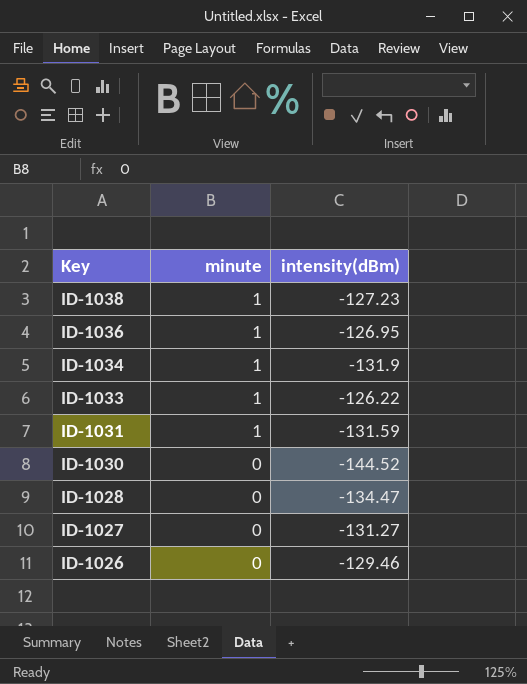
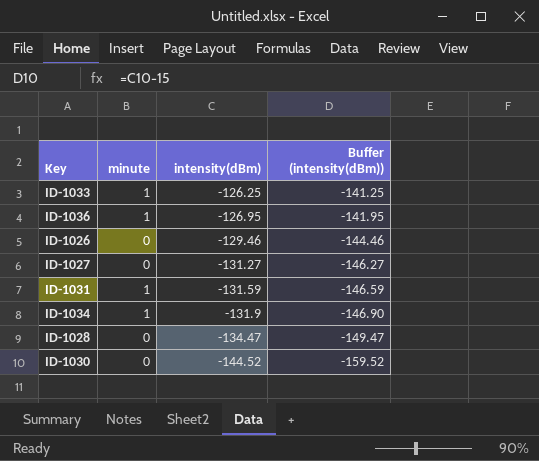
row order: Key descending -> intensity(dBm) descending
column Buffer (intensity(dBm)) | formula: none -> [intensity(dBm)] - 15
row ID-1038: 1 | -127.23 -> none
ID-1033 | intensity(dBm): -126.22 -> -126.25

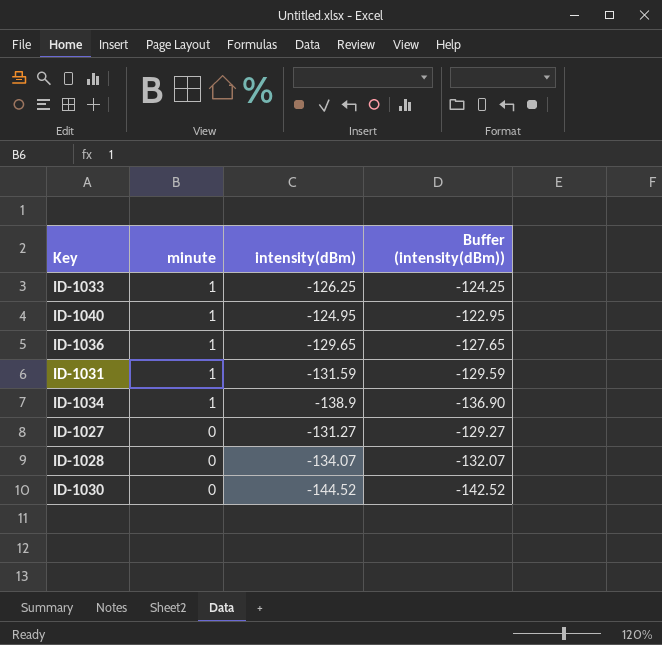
row order: intensity(dBm) descending -> minute descending
column Buffer (intensity(dBm)) | formula: [intensity(dBm)] - 15 -> [intensity(dBm)] + 2
row ID-1026: 0 | -129.46 | -144.46 -> none
row ID-1040: none -> 1 | -124.95 | -122.95
ID-1036 | intensity(dBm): -126.95 -> -129.65
ID-1034 | intensity(dBm): -131.9 -> -138.9
ID-1028 | intensity(dBm): -134.47 -> -134.07

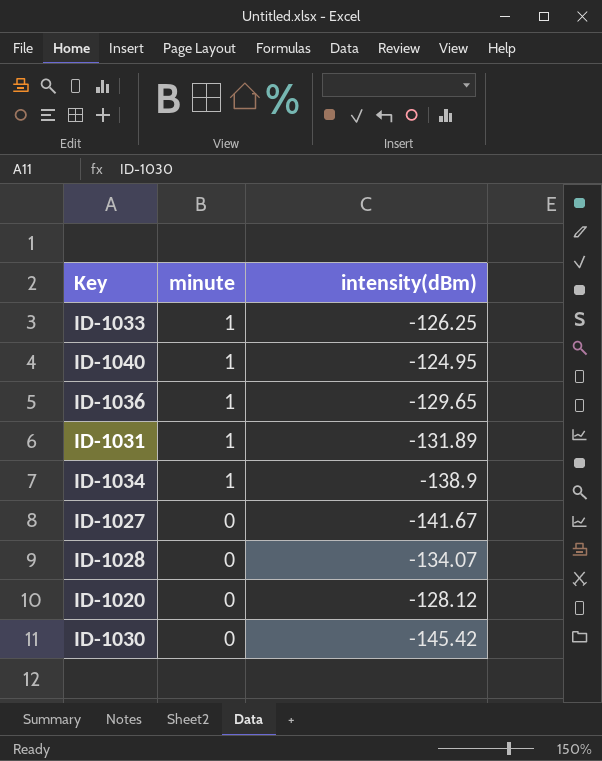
column Buffer (intensity(dBm)) | formula: [intensity(dBm)] + 2 -> none
ID-1031 | intensity(dBm): -131.59 -> -131.89
ID-1027 | intensity(dBm): -131.27 -> -141.67
row ID-1020: none -> 0 | -128.12
ID-1030 | intensity(dBm): -144.52 -> -145.42

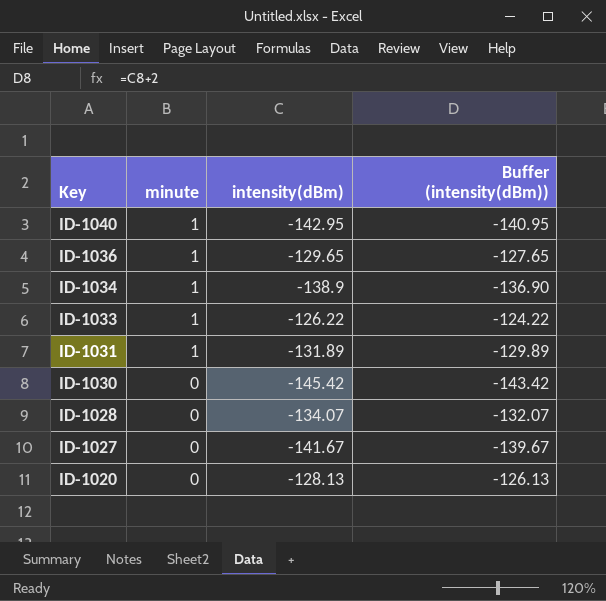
row order: minute descending -> Key descending
column Buffer (intensity(dBm)) | formula: none -> [intensity(dBm)] + 2
ID-1040 | intensity(dBm): -124.95 -> -142.95
ID-1033 | intensity(dBm): -126.25 -> -126.22
ID-1020 | intensity(dBm): -128.12 -> -128.13

